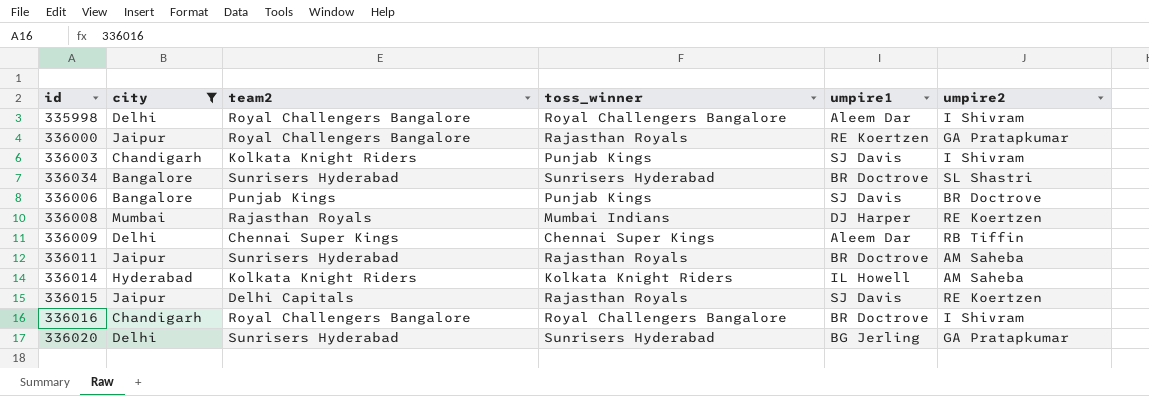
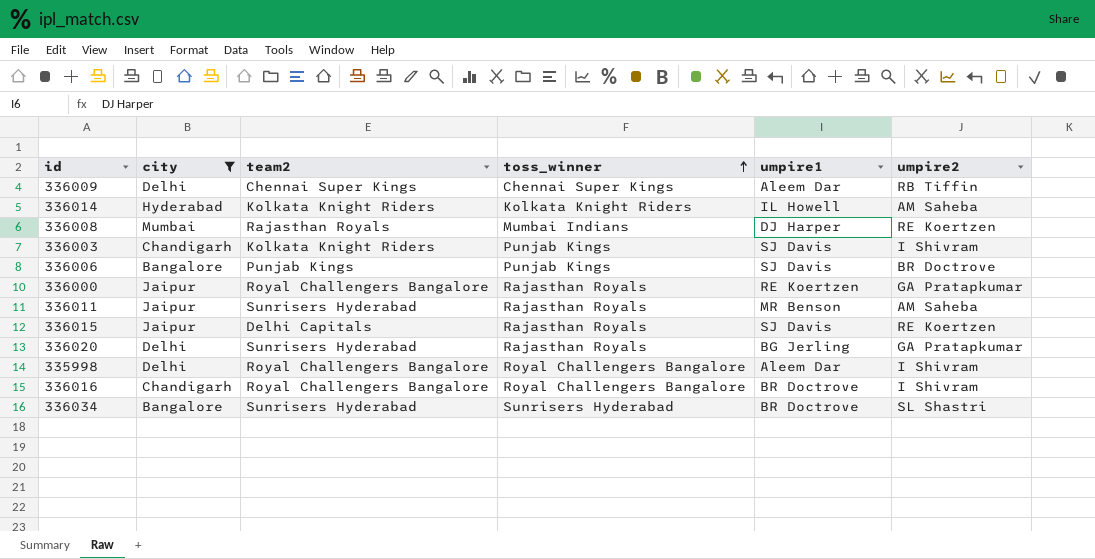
row order: none -> toss_winner ascending
336011 | umpire1: BR Doctrove -> MR Benson
336020 | toss_winner: Sunrisers Hyderabad -> Rajasthan Royals

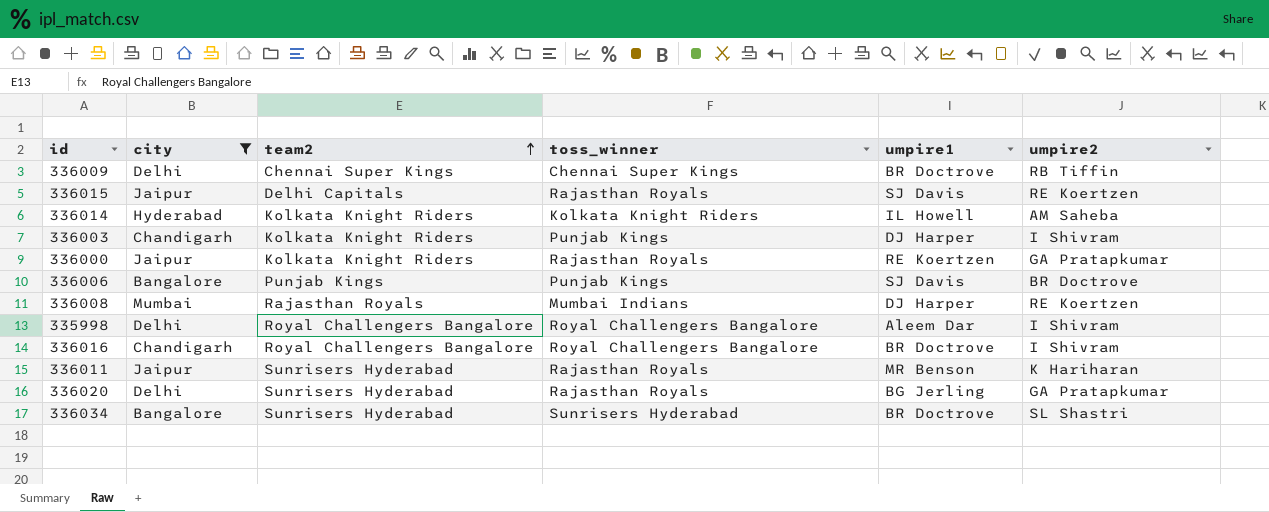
row order: toss_winner ascending -> team2 ascending
336009 | umpire1: Aleem Dar -> BR Doctrove
336003 | umpire1: SJ Davis -> DJ Harper
336000 | team2: Royal Challengers Bangalore -> Kolkata Knight Riders
336011 | umpire2: AM Saheba -> K Hariharan

